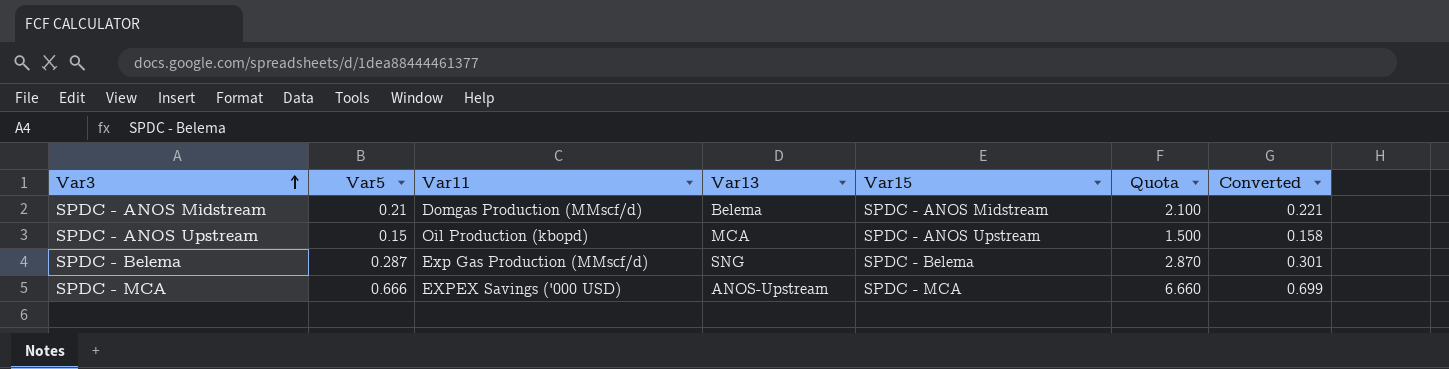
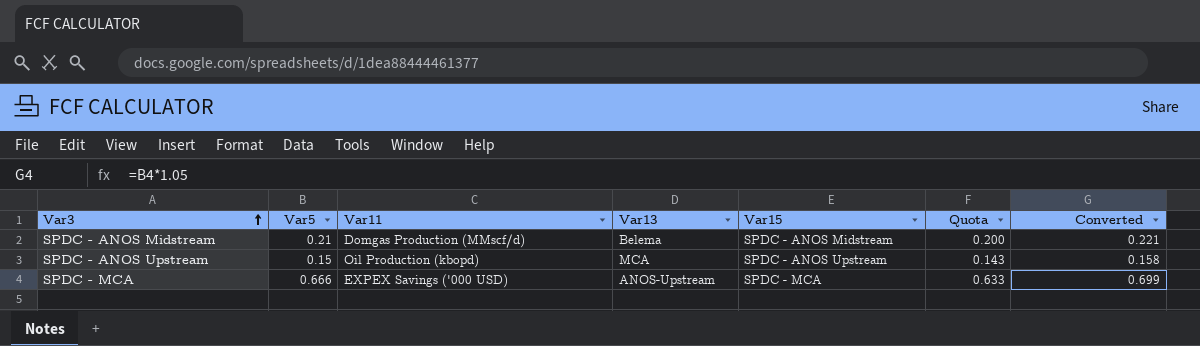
column Quota | formula: [Var5] * 10 -> [Var5] * 0.95
row SPDC - Belema: 0.287 | Exp Gas Production (MMscf/d) | SNG | SPDC - Belema | 2.870 | 0.301 -> none

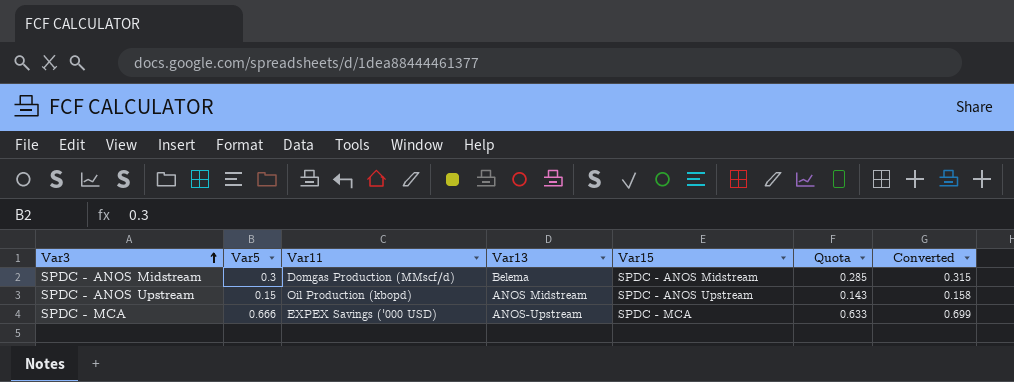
SPDC - ANOS Midstream | Var5: 0.21 -> 0.3
SPDC - ANOS Midstream | Quota: 0.200 -> 0.285
SPDC - ANOS Midstream | Converted: 0.221 -> 0.315
SPDC - ANOS Upstream | Var13: MCA -> ANOS Midstream

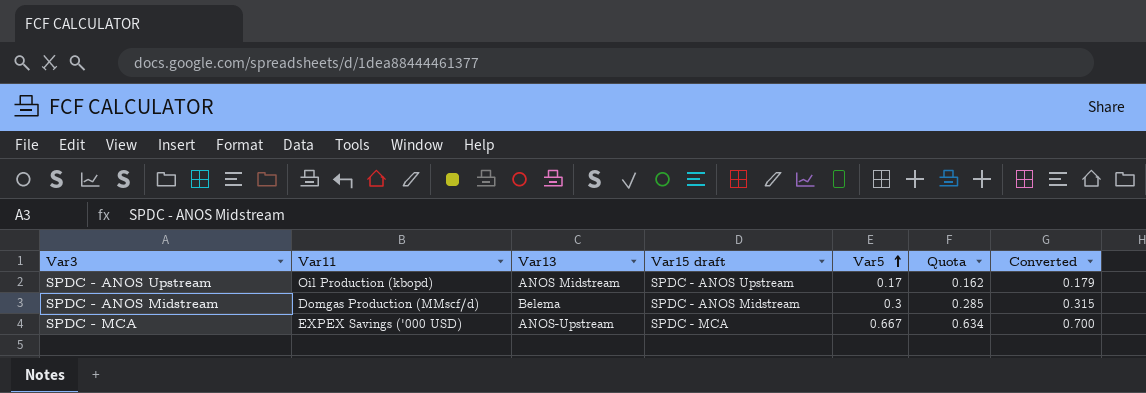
row order: Var3 ascending -> Var5 ascending
column name: Var15 -> Var15 draft
column Var5 | position: 2 -> 5
SPDC - ANOS Upstream | Var5: 0.15 -> 0.17
SPDC - ANOS Upstream | Quota: 0.143 -> 0.162
SPDC - ANOS Upstream | Converted: 0.158 -> 0.179
SPDC - MCA | Var5: 0.666 -> 0.667
SPDC - MCA | Quota: 0.633 -> 0.634
SPDC - MCA | Converted: 0.699 -> 0.700

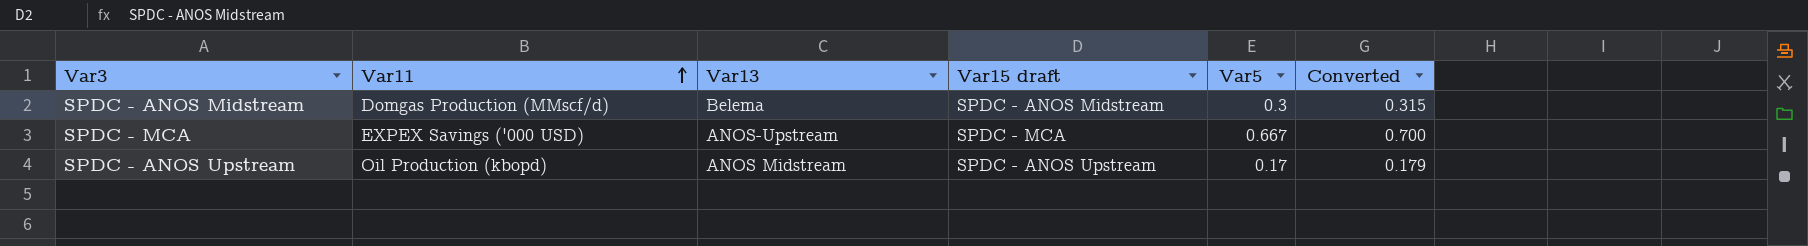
row order: Var5 ascending -> Var11 ascending
column Quota | formula: [Var5] * 0.95 -> none

